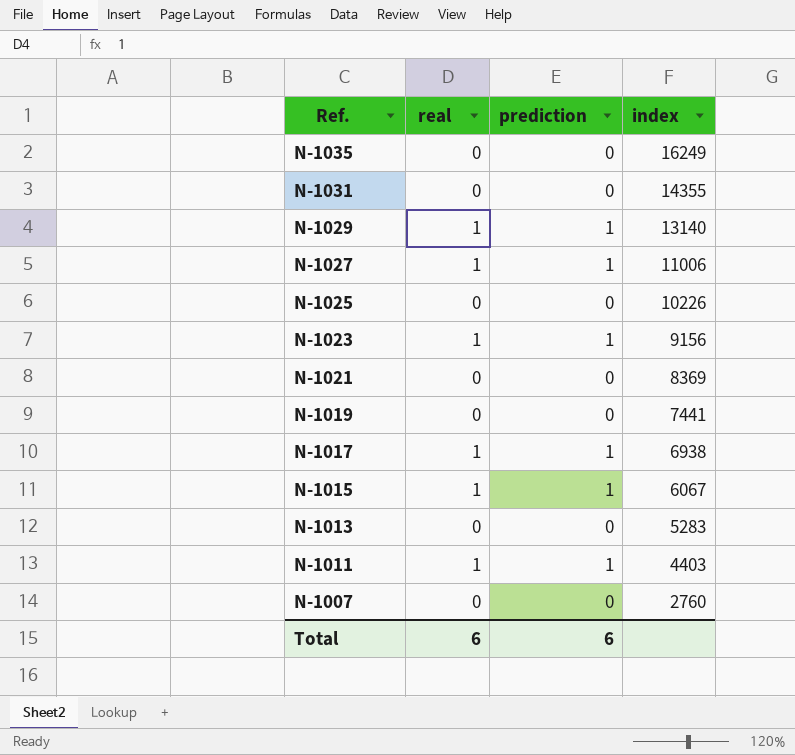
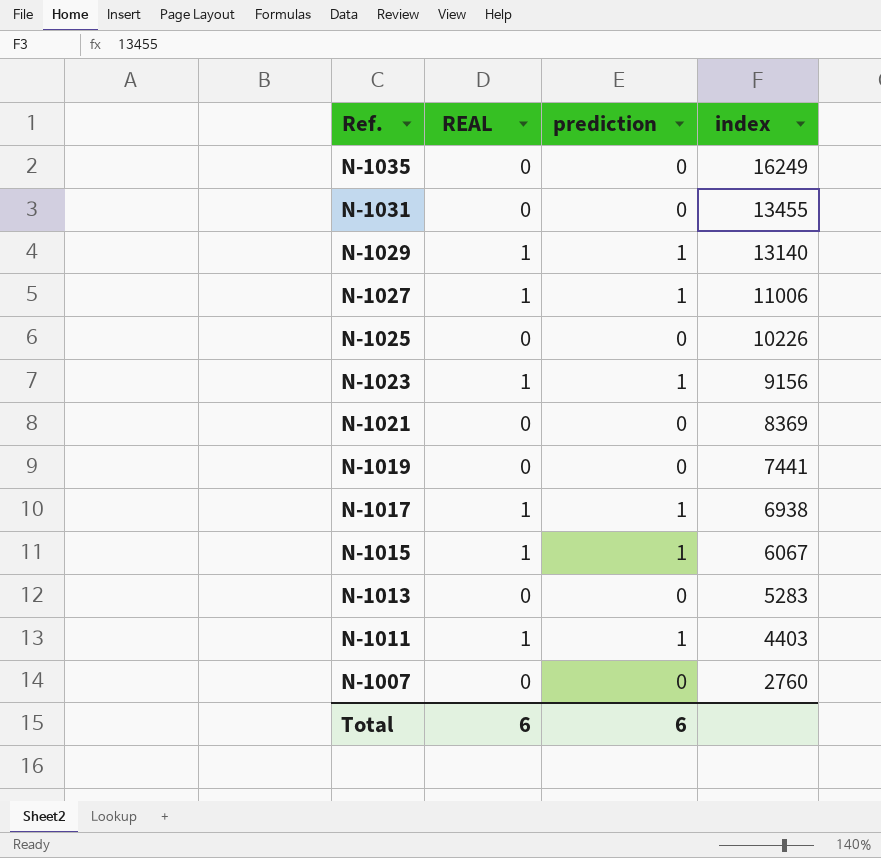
column name: real -> REAL
N-1031 | index: 14355 -> 13455

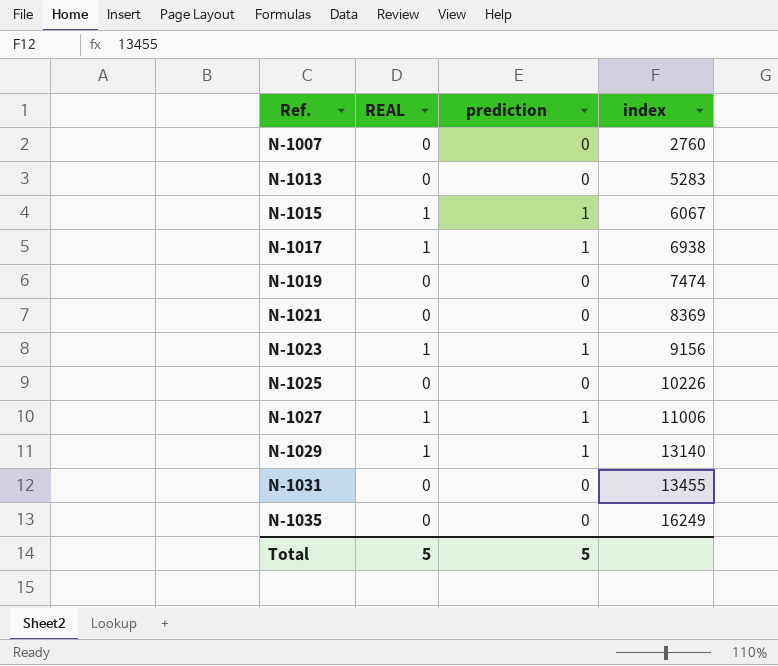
row order: Ref. descending -> Ref. ascending
row N-1011: 1 | 1 | 4403 -> none
N-1019 | index: 7441 -> 7474
Total | REAL: 6 -> 5
Total | prediction: 6 -> 5

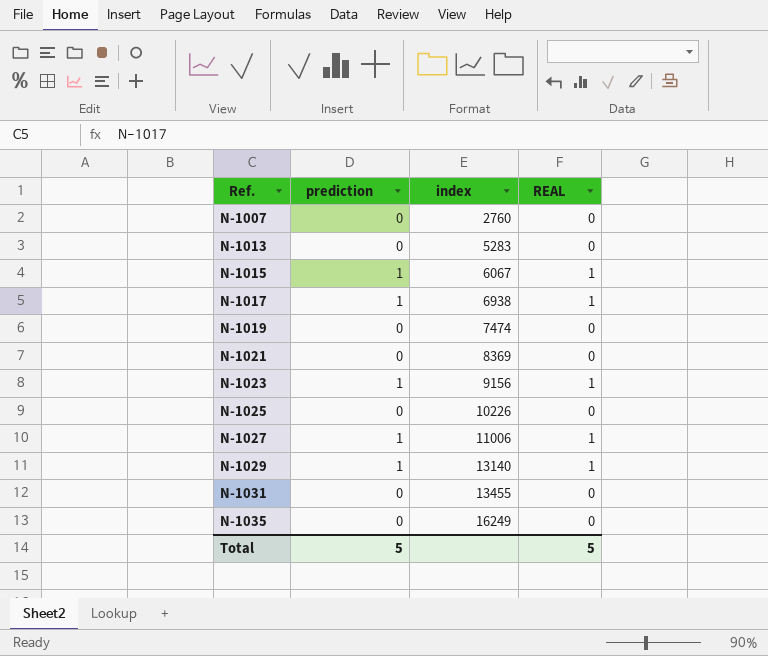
column REAL | position: 2 -> 4

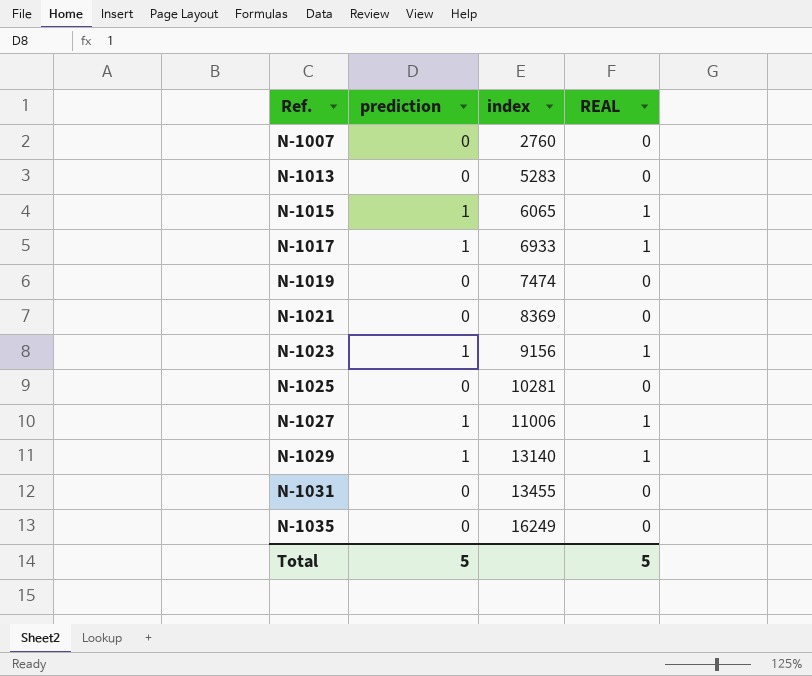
N-1015 | index: 6067 -> 6065
N-1017 | index: 6938 -> 6933
N-1025 | index: 10226 -> 10281

